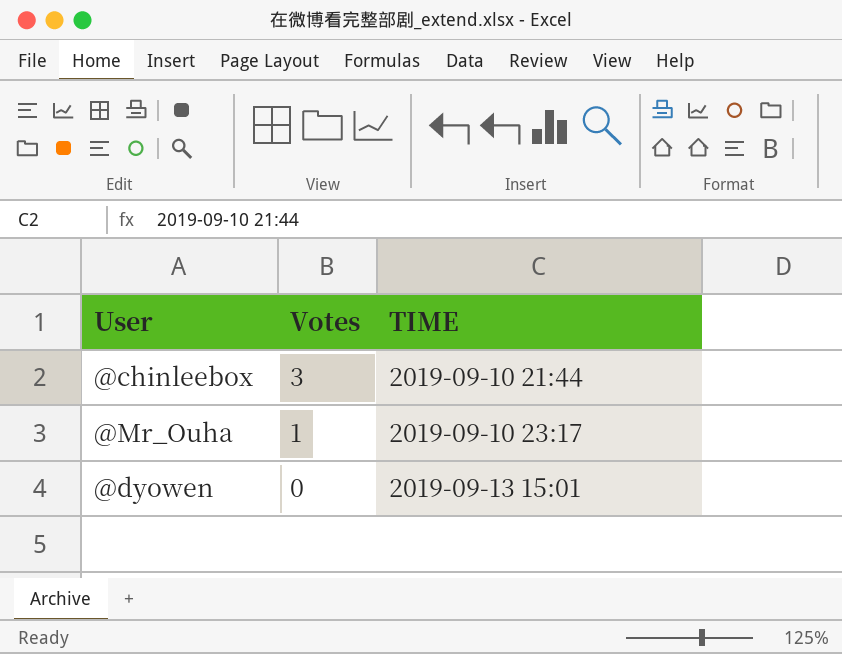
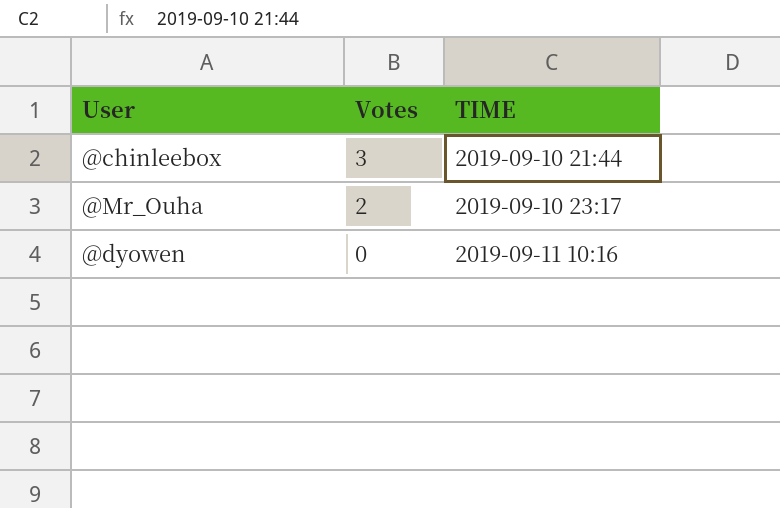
@Mr_Ouha | Votes: 1 -> 2
@dyowen | TIME: 2019-09-13 15:01 -> 2019-09-11 10:16

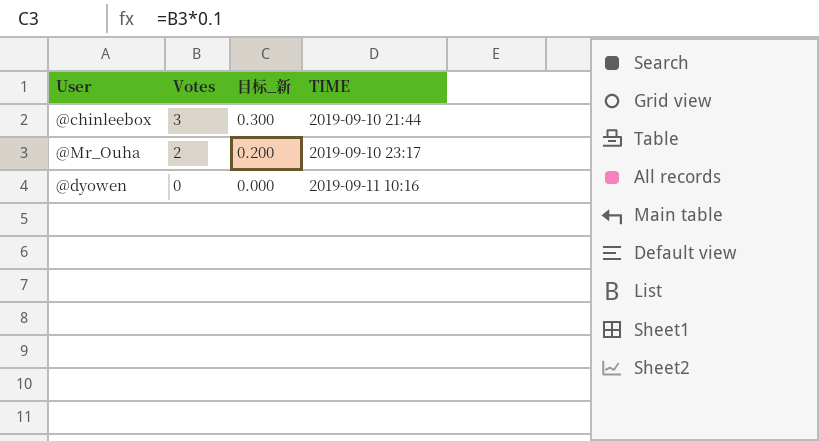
column 目标_新 | formula: none -> [Votes] * 0.1

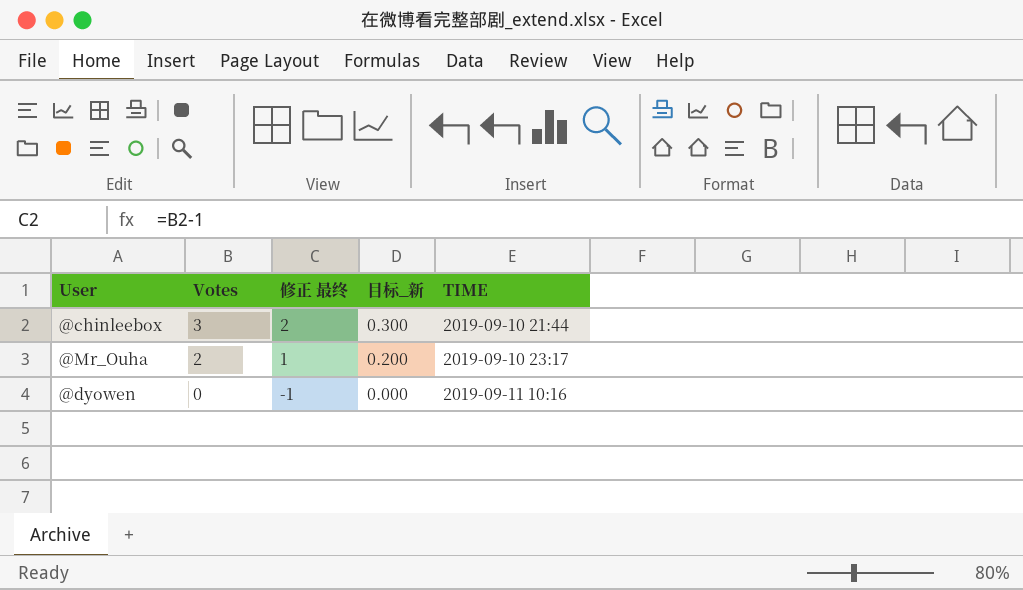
column 修正 最终 | formula: none -> [Votes] - 1

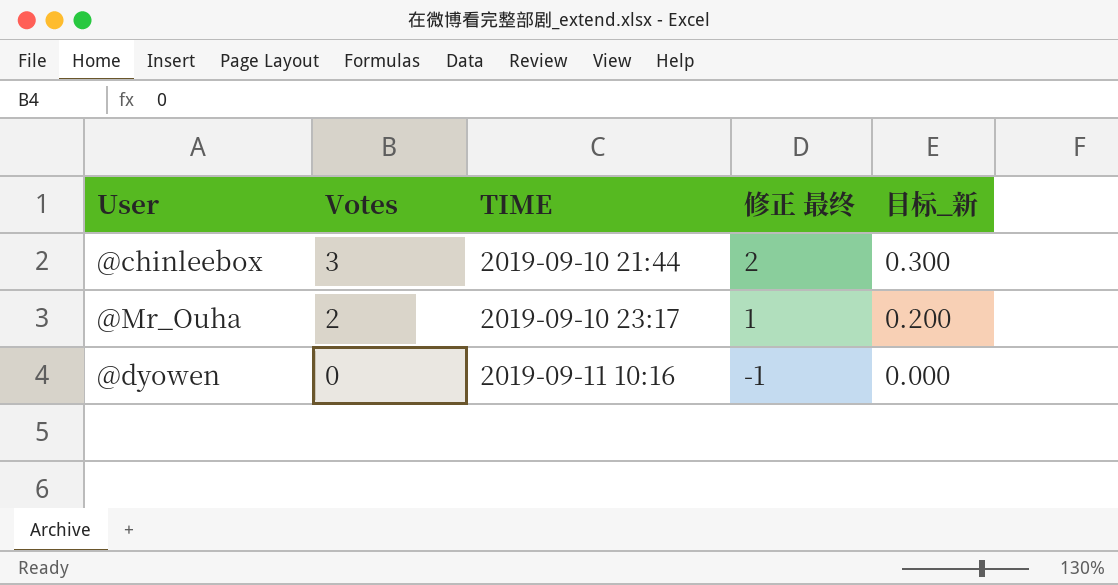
column TIME | position: 5 -> 3

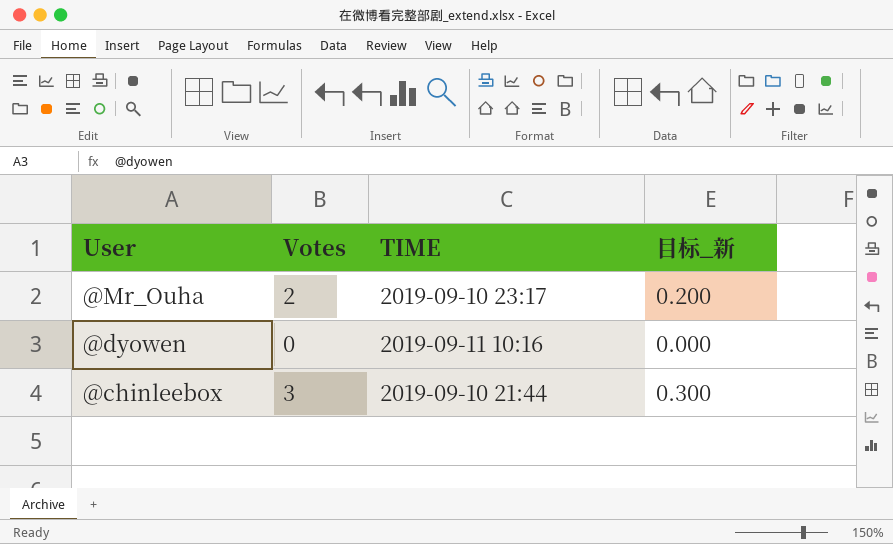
row order: Votes descending -> User descending
column 修正 最终 | formula: [Votes] - 1 -> none

